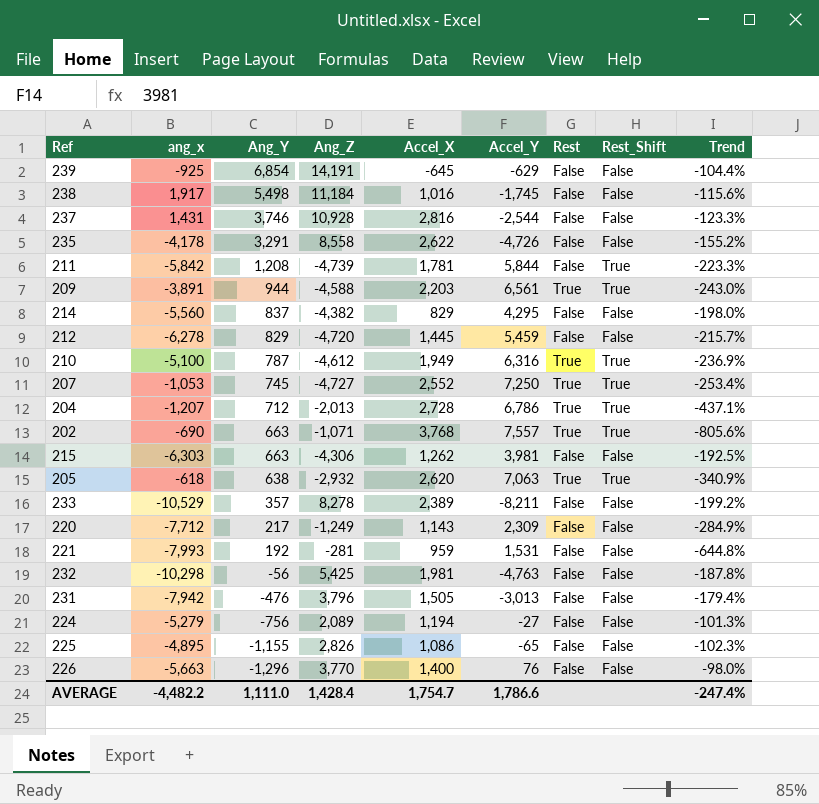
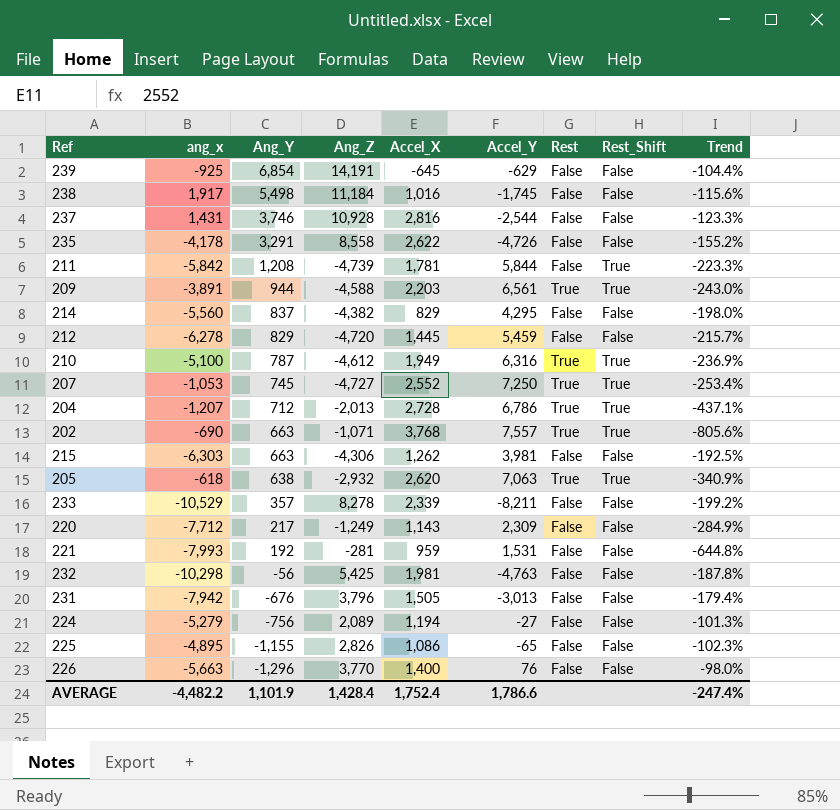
233 | Accel_X: 2,389 -> 2,339
231 | Ang_Y: -476 -> -676
AVERAGE | Ang_Y: 1,111.0 -> 1,101.9
AVERAGE | Accel_X: 1,754.7 -> 1,752.4

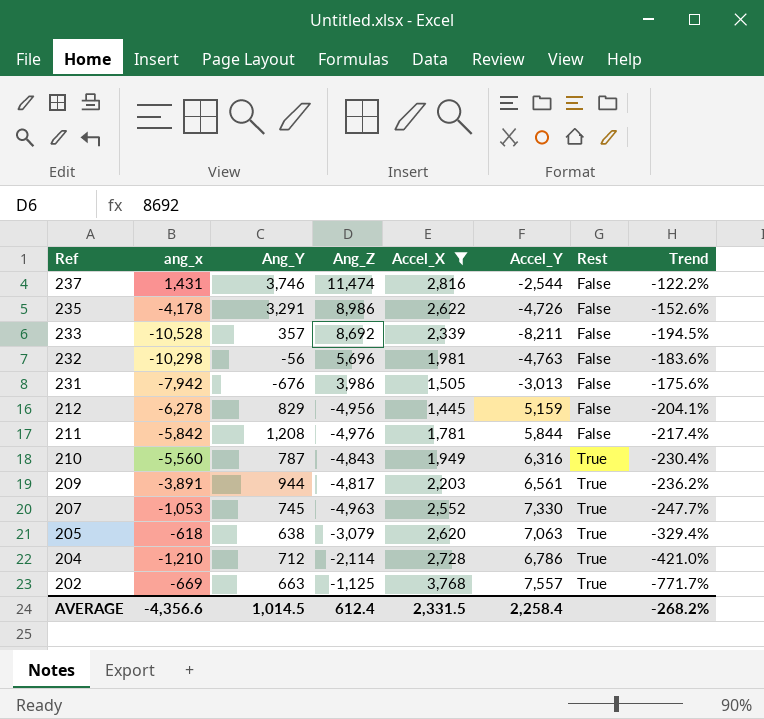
filter: none -> Accel_X >= 1,445
row order: Ang_Y descending -> Ref descending
column Rest_Shift | position: 8 -> none
237 | Ang_Z: 10,928 -> 11,474
237 | Trend: -123.3% -> -122.2%
235 | Ang_Z: 8,558 -> 8,986
235 | Trend: -155.2% -> -152.6%
233 | ang_x: -10,529 -> -10,528
233 | Ang_Z: 8,278 -> 8,692
233 | Trend: -199.2% -> -194.5%
232 | Ang_Z: 5,425 -> 5,696
232 | Trend: -187.8% -> -183.6%
231 | Ang_Z: 3,796 -> 3,986
231 | Trend: -179.4% -> -175.6%
212 | Ang_Z: -4,720 -> -4,956
212 | Accel_Y: 5,459 -> 5,159
212 | Trend: -215.7% -> -204.1%
211 | Ang_Z: -4,739 -> -4,976
211 | Trend: -223.3% -> -217.4%
210 | ang_x: -5,100 -> -5,560
210 | Ang_Z: -4,612 -> -4,843
210 | Trend: -236.9% -> -230.4%
209 | Ang_Z: -4,588 -> -4,817
209 | Trend: -243.0% -> -236.2%
207 | Ang_Z: -4,727 -> -4,963
207 | Accel_Y: 7,250 -> 7,330
207 | Trend: -253.4% -> -247.7%
205 | Ang_Z: -2,932 -> -3,079
205 | Trend: -340.9% -> -329.4%
204 | ang_x: -1,207 -> -1,210
204 | Ang_Z: -2,013 -> -2,114
204 | Trend: -437.1% -> -421.0%
202 | ang_x: -690 -> -669
202 | Ang_Z: -1,071 -> -1,125
202 | Trend: -805.6% -> -771.7%
AVERAGE | ang_x: -4,482.2 -> -4,356.6
AVERAGE | Ang_Y: 1,101.9 -> 1,014.5
AVERAGE | Ang_Z: 1,428.4 -> 612.4
AVERAGE | Accel_X: 1,752.4 -> 2,331.5
AVERAGE | Accel_Y: 1,786.6 -> 2,258.4
AVERAGE | Trend: -247.4% -> -268.2%

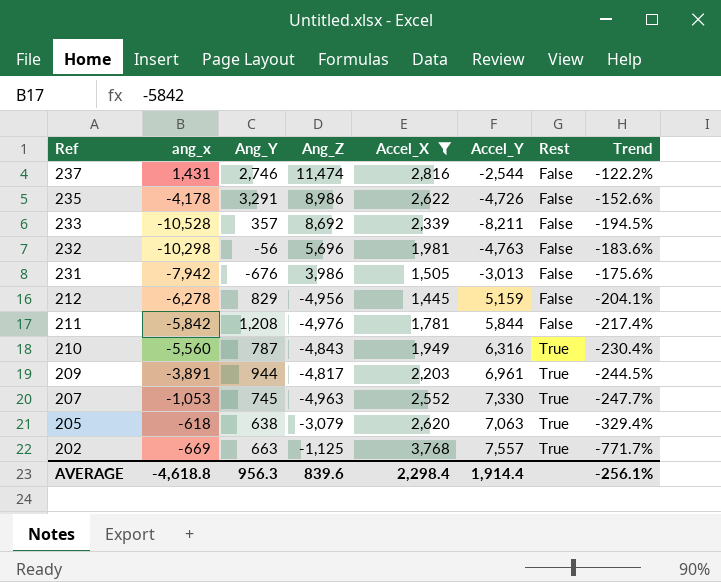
row 204: -1,210 | 712 | -2,114 | 2,728 | 6,786 | True | -421.0% -> none
237 | Ang_Y: 3,746 -> 2,746
209 | Accel_Y: 6,561 -> 6,961
209 | Trend: -236.2% -> -244.5%
AVERAGE | ang_x: -4,356.6 -> -4,618.8
AVERAGE | Ang_Y: 1,014.5 -> 956.3
AVERAGE | Ang_Z: 612.4 -> 839.6
AVERAGE | Accel_X: 2,331.5 -> 2,298.4
AVERAGE | Accel_Y: 2,258.4 -> 1,914.4
AVERAGE | Trend: -268.2% -> -256.1%

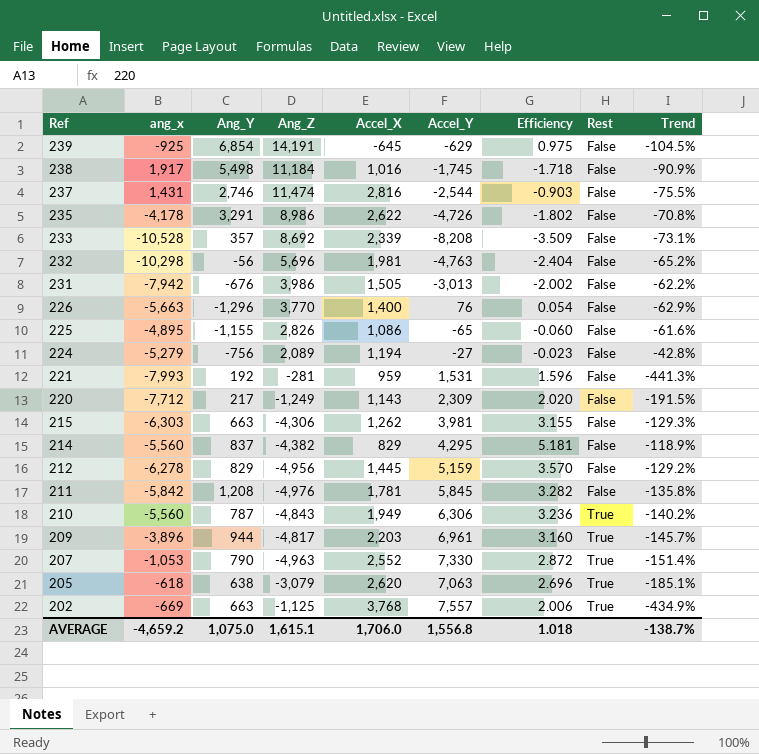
filter: Accel_X >= 1,445 -> none
column Efficiency | formula: none -> [Accel_Y] / [Accel_X]
column Trend | formula: ([Accel_Y] - [Ang_Z]) / [Ang_Z] -> ([Accel_X] - [Ang_Z]) / [Ang_Z]
233 | Accel_Y: -8,211 -> -8,208
211 | Accel_Y: 5,844 -> 5,845
210 | Accel_Y: 6,316 -> 6,306
209 | ang_x: -3,891 -> -3,896
207 | Ang_Y: 745 -> 790
AVERAGE | ang_x: -4,618.8 -> -4,659.2
AVERAGE | Ang_Y: 956.3 -> 1,075.0
AVERAGE | Ang_Z: 839.6 -> 1,615.1
AVERAGE | Accel_X: 2,298.4 -> 1,706.0
AVERAGE | Accel_Y: 1,914.4 -> 1,556.8
AVERAGE | Trend: -256.1% -> -138.7%

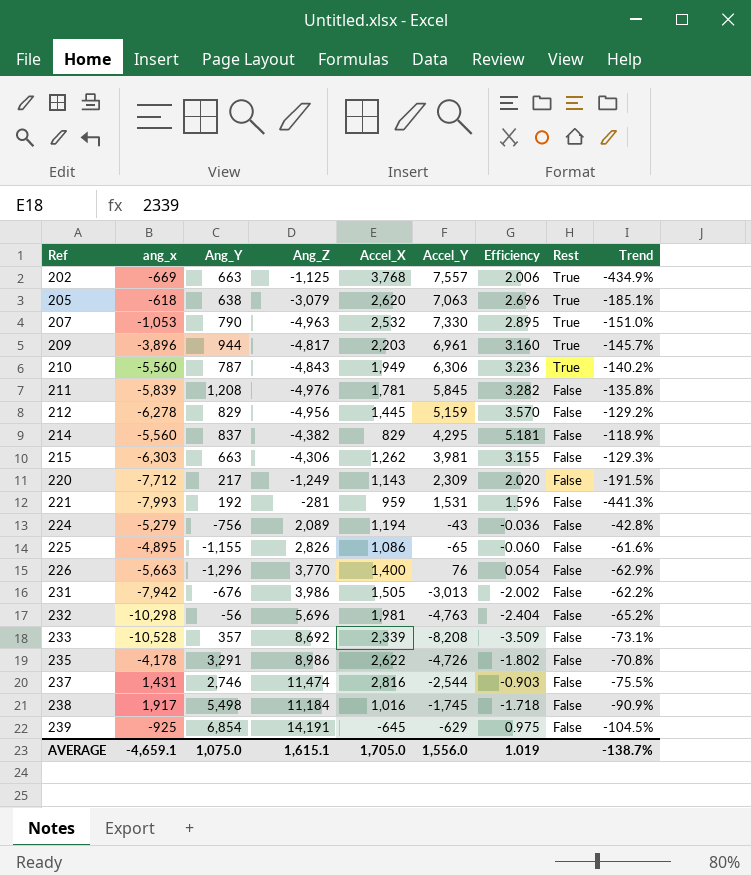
row order: Ref descending -> Ref ascending
207 | Accel_X: 2,552 -> 2,532
207 | Efficiency: 2.872 -> 2.895
207 | Trend: -151.4% -> -151.0%
211 | ang_x: -5,842 -> -5,839
224 | Accel_Y: -27 -> -43
224 | Efficiency: -0.023 -> -0.036
AVERAGE | ang_x: -4,659.2 -> -4,659.1
AVERAGE | Accel_X: 1,706.0 -> 1,705.0
AVERAGE | Accel_Y: 1,556.8 -> 1,556.0
AVERAGE | Efficiency: 1.018 -> 1.019

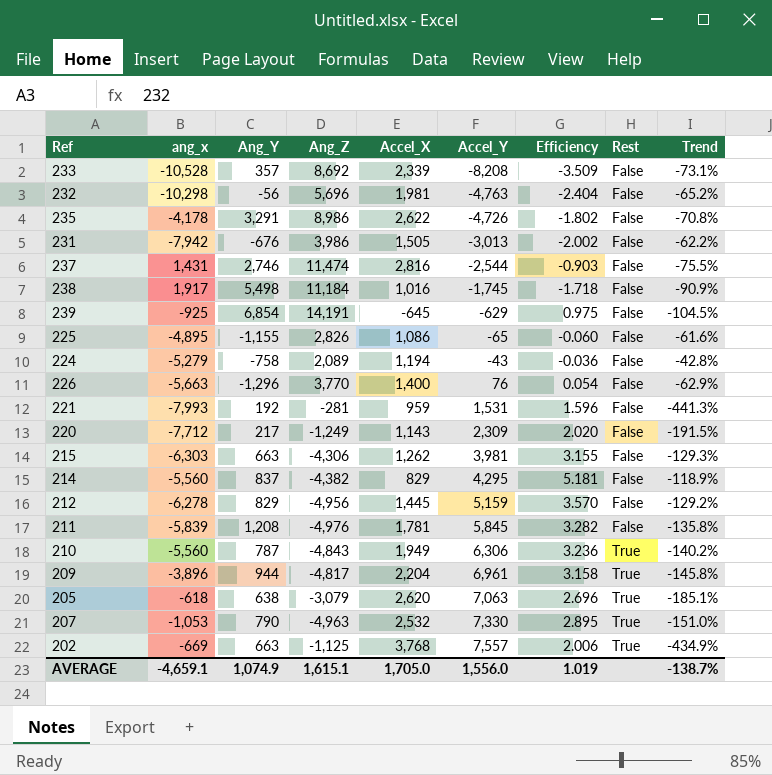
row order: Ref ascending -> Accel_Y ascending
224 | Ang_Y: -756 -> -758
209 | Accel_X: 2,203 -> 2,204
209 | Efficiency: 3.160 -> 3.158
209 | Trend: -145.7% -> -145.8%
AVERAGE | Ang_Y: 1,075.0 -> 1,074.9

